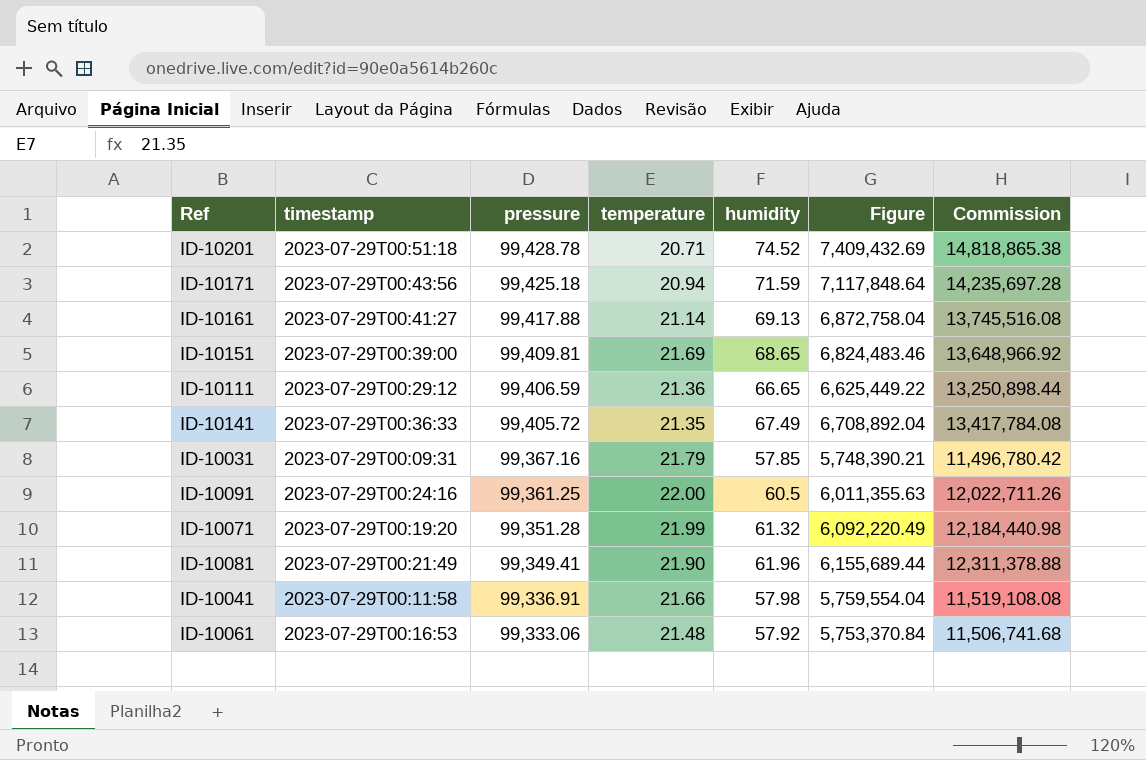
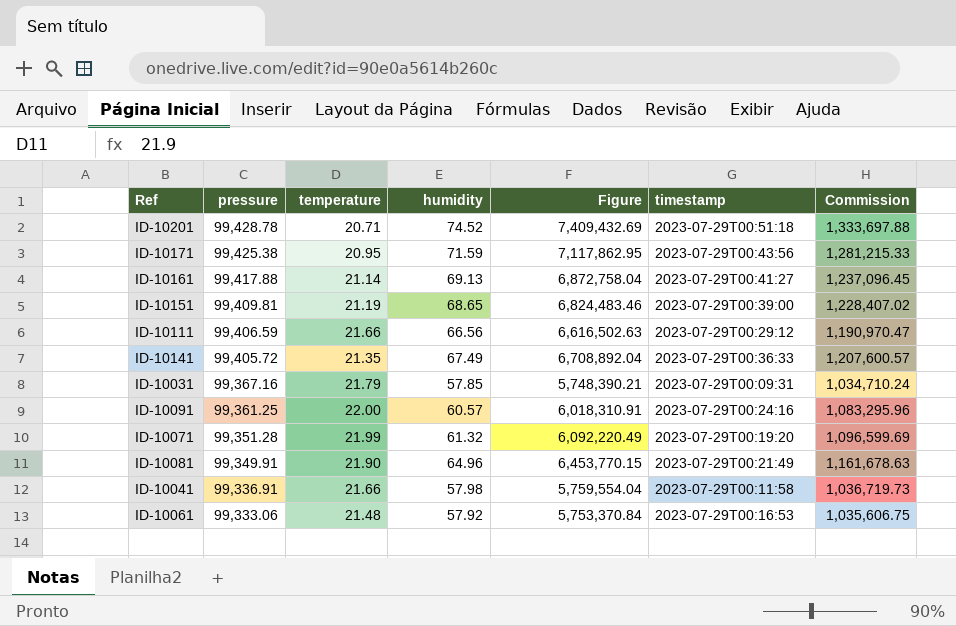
column timestamp | position: 2 -> 6
column Commission | formula: [Figure] * 2 -> [Figure] * 0.18
ID-10171 | pressure: 99,425.18 -> 99,425.38
ID-10171 | temperature: 20.94 -> 20.95
ID-10171 | Figure: 7,117,848.64 -> 7,117,862.95
ID-10151 | temperature: 21.69 -> 21.19
ID-10111 | temperature: 21.36 -> 21.66
ID-10111 | humidity: 66.65 -> 66.56
ID-10111 | Figure: 6,625,449.22 -> 6,616,502.63
ID-10091 | humidity: 60.5 -> 60.57
ID-10091 | Figure: 6,011,355.63 -> 6,018,310.91
ID-10081 | pressure: 99,349.41 -> 99,349.91
ID-10081 | humidity: 61.96 -> 64.96
ID-10081 | Figure: 6,155,689.44 -> 6,453,770.15

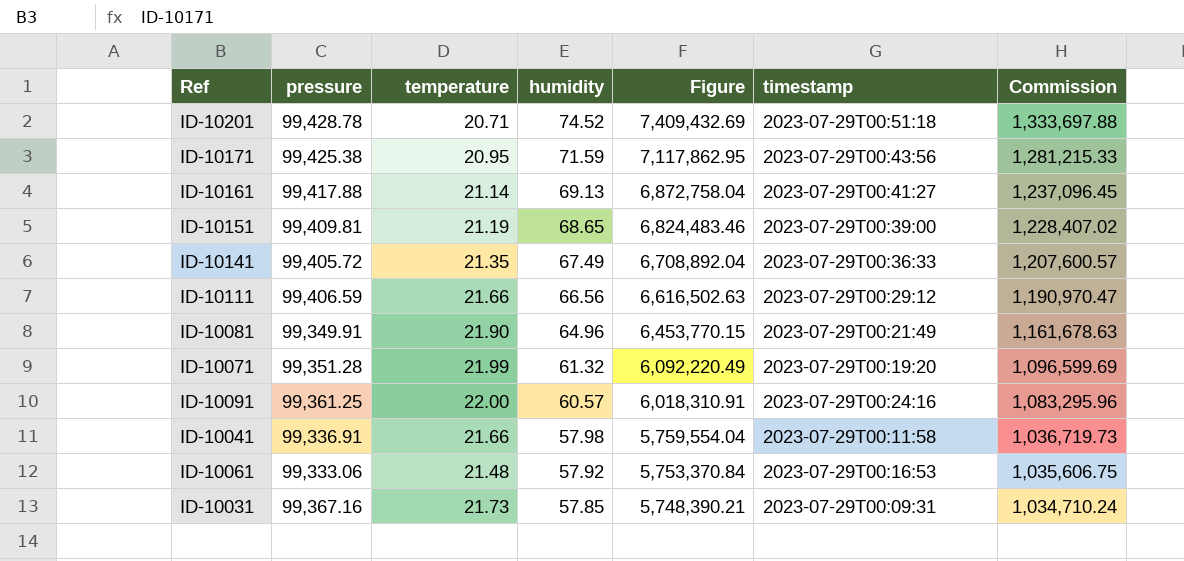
row order: pressure descending -> humidity descending
ID-10031 | temperature: 21.79 -> 21.73

